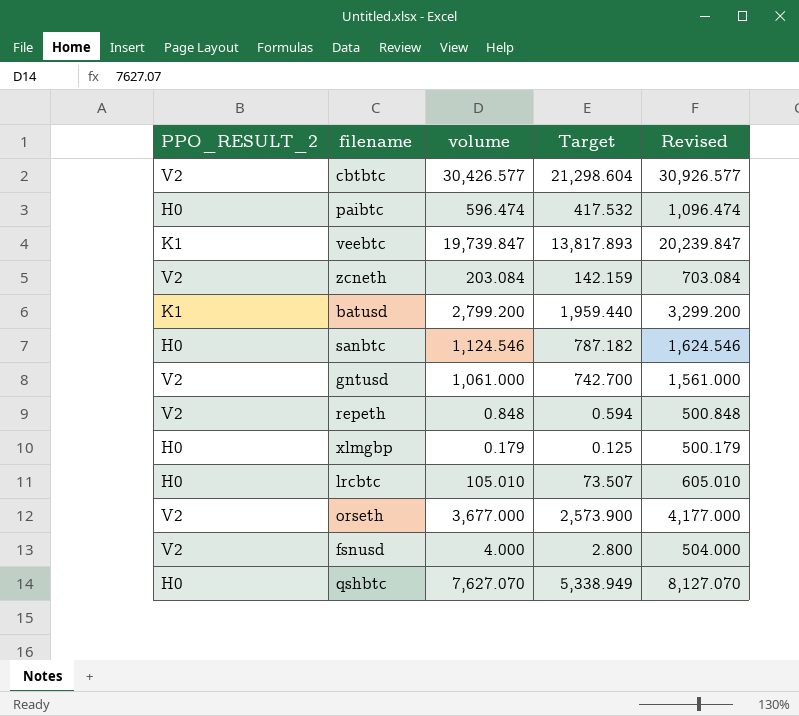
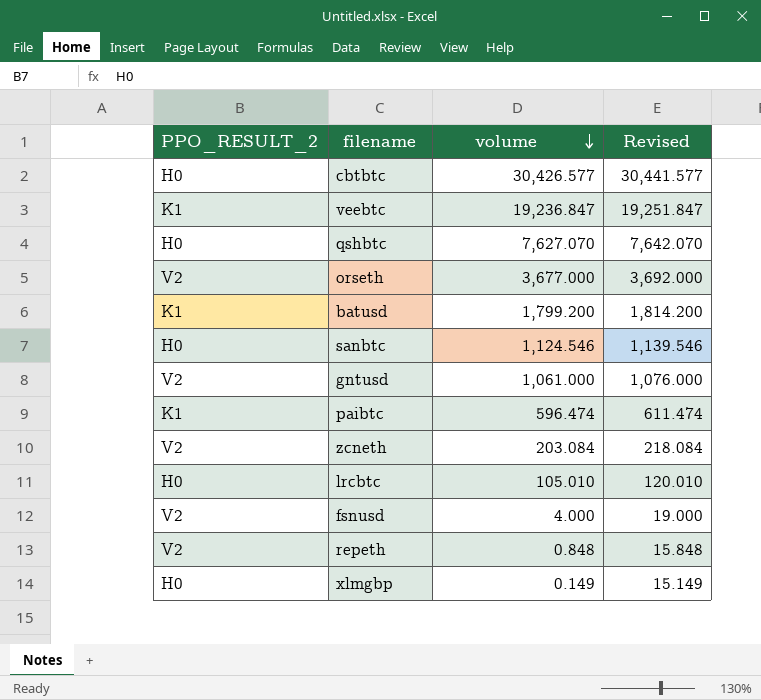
row order: none -> volume descending
column Target | formula: [volume] * 0.7 -> none
column Revised | formula: [volume] + 500 -> [volume] + 15
cbtbtc | PPO_RESULT_2: V2 -> H0
veebtc | volume: 19,739.847 -> 19,236.847
batusd | volume: 2,799.200 -> 1,799.200
paibtc | PPO_RESULT_2: H0 -> K1
xlmgbp | volume: 0.179 -> 0.149

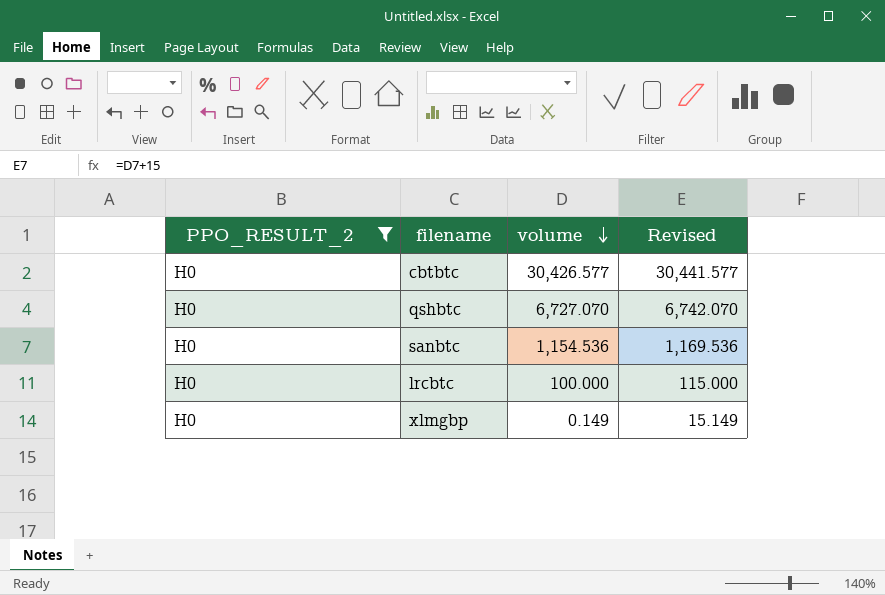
filter: none -> PPO_RESULT_2 = H0
qshbtc | volume: 7,627.070 -> 6,727.070
qshbtc | Revised: 7,642.070 -> 6,742.070
sanbtc | volume: 1,124.546 -> 1,154.536
sanbtc | Revised: 1,139.546 -> 1,169.536
lrcbtc | volume: 105.010 -> 100.000
lrcbtc | Revised: 120.010 -> 115.000

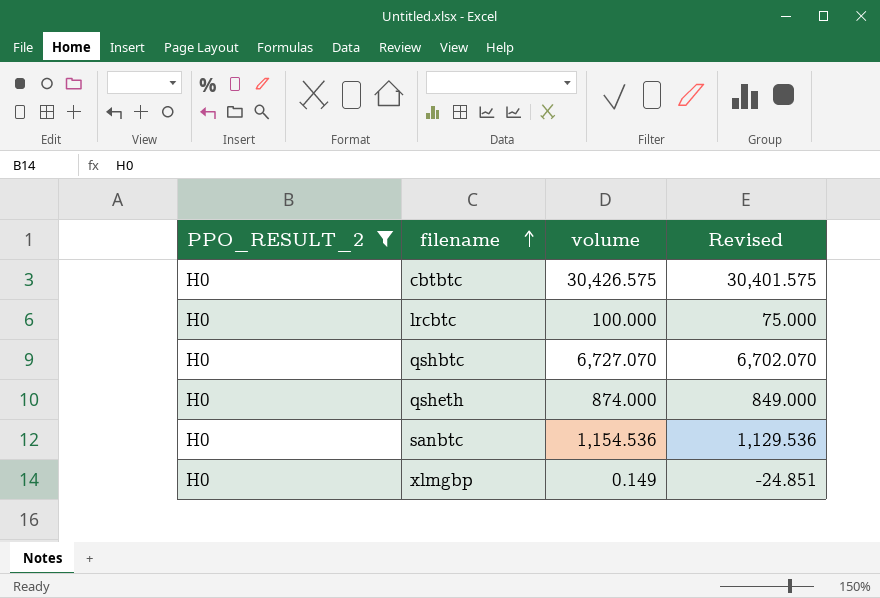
row order: volume descending -> filename ascending
column Revised | formula: [volume] + 15 -> [volume] - 25
cbtbtc | volume: 30,426.577 -> 30,426.575
row qsheth: none -> H0 | 874.000 | 849.000

